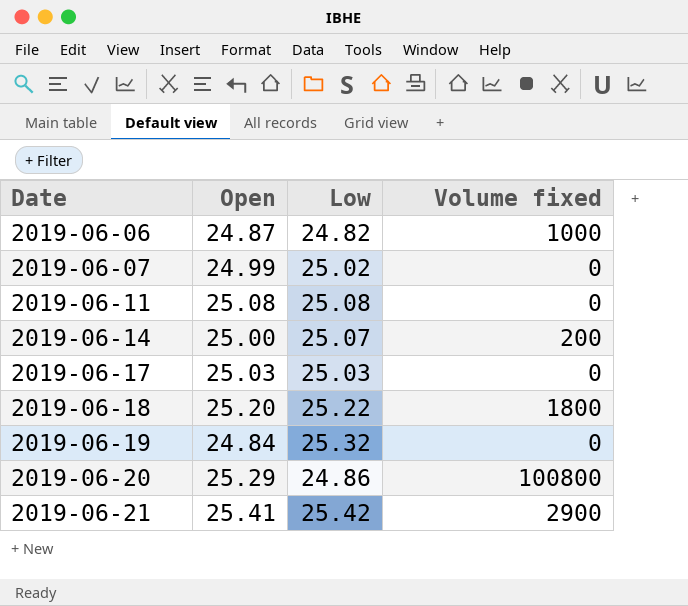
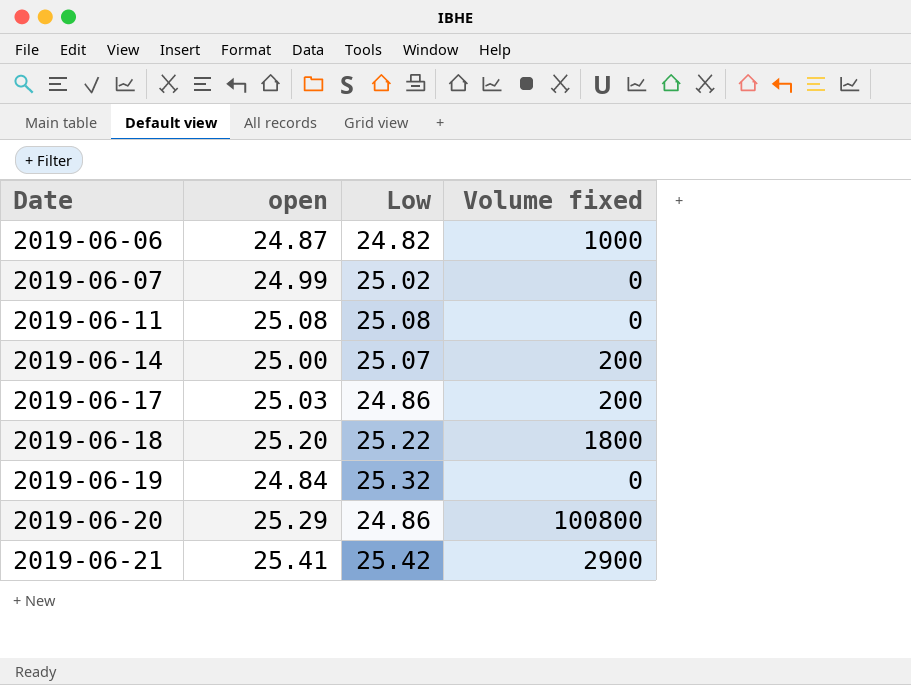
column name: Open -> open
2019-06-17 | Low: 25.03 -> 24.86
2019-06-17 | Volume fixed: 0 -> 200

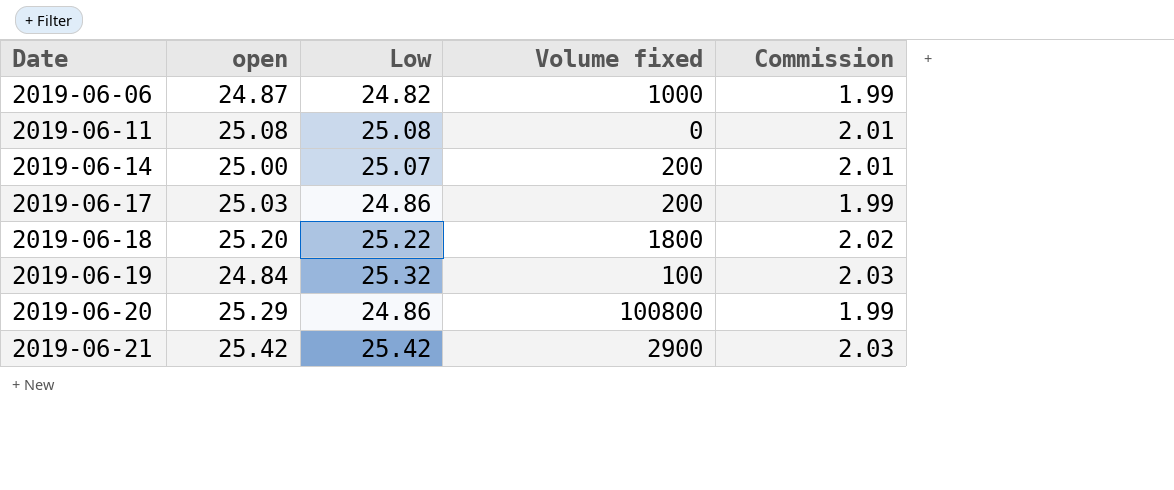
column Commission | formula: none -> [Low] * 0.08
row 2019-06-07: 24.99 | 25.02 | 0 -> none
2019-06-19 | Volume fixed: 0 -> 100
2019-06-21 | open: 25.41 -> 25.42

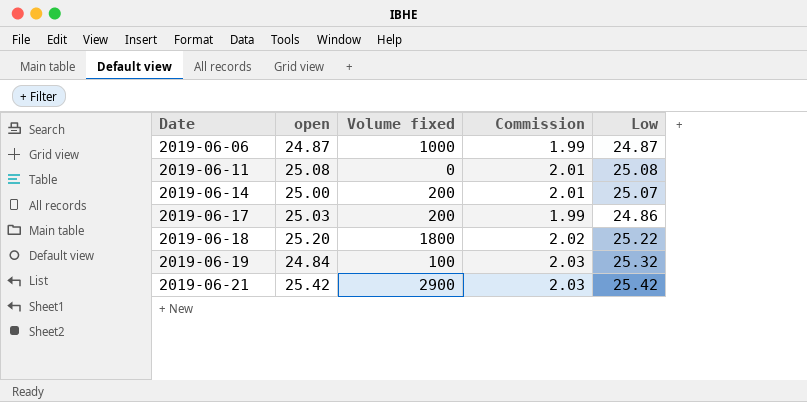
column Low | position: 3 -> 5
row 2019-06-20: 25.29 | 24.86 | 100800 | 1.99 -> none
2019-06-06 | Low: 24.82 -> 24.87

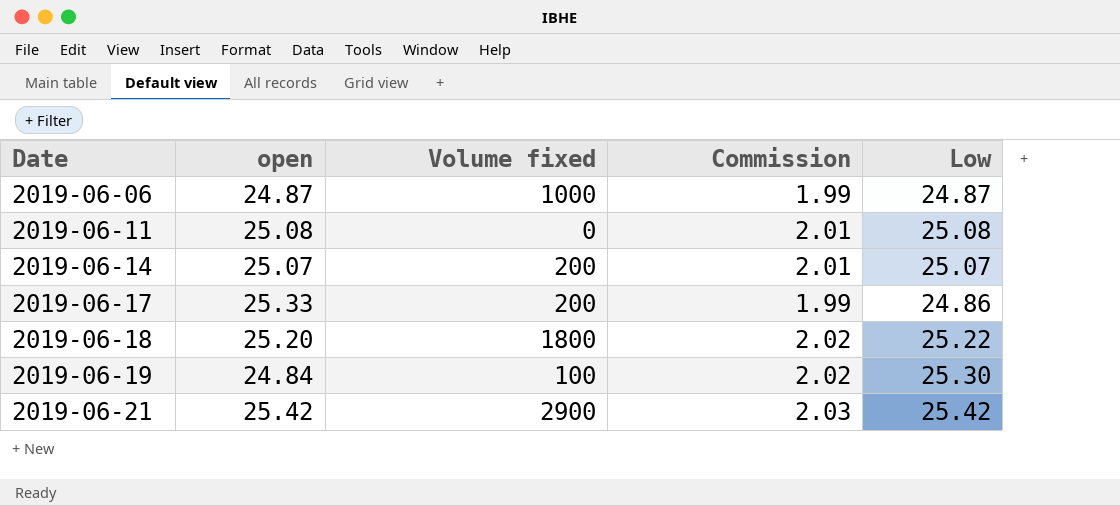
2019-06-14 | open: 25.00 -> 25.07
2019-06-17 | open: 25.03 -> 25.33
2019-06-19 | Commission: 2.03 -> 2.02
2019-06-19 | Low: 25.32 -> 25.30

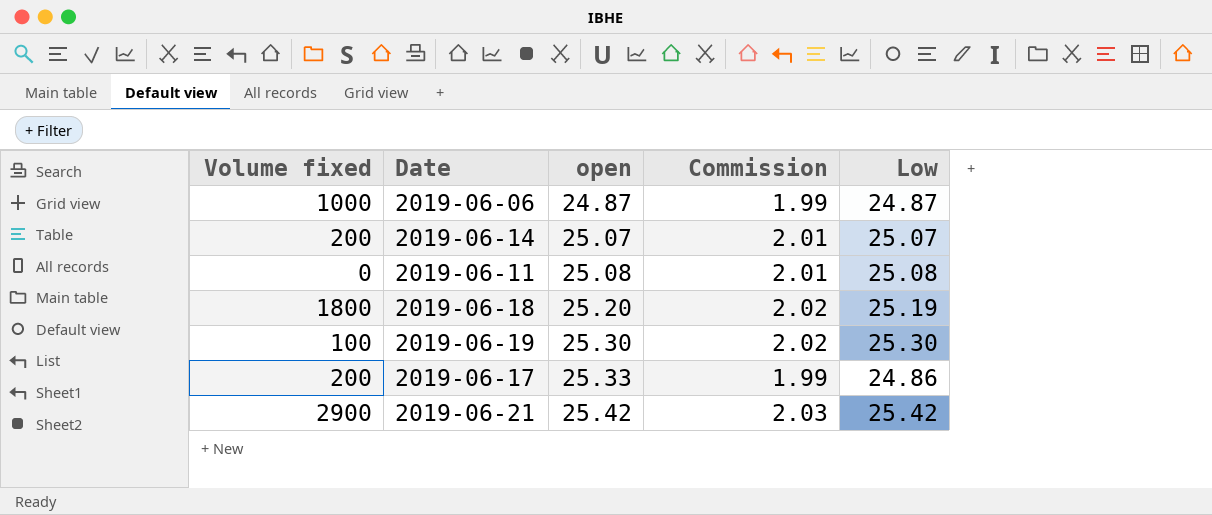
row order: Date ascending -> open ascending
column Volume fixed | position: 3 -> 1
2019-06-18 | Low: 25.22 -> 25.19
2019-06-19 | open: 24.84 -> 25.30

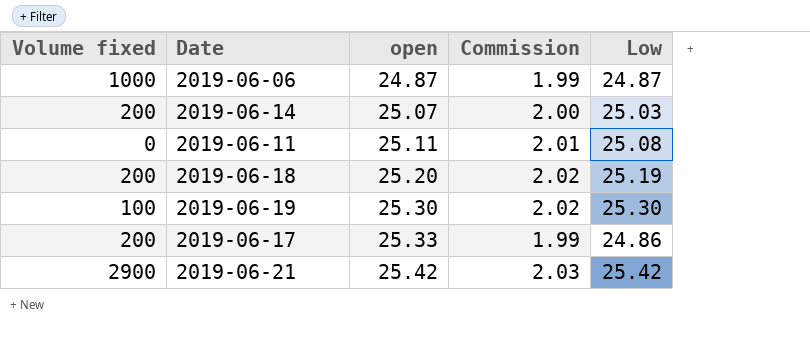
2019-06-14 | Commission: 2.01 -> 2.00
2019-06-14 | Low: 25.07 -> 25.03
2019-06-11 | open: 25.08 -> 25.11
2019-06-18 | Volume fixed: 1800 -> 200

